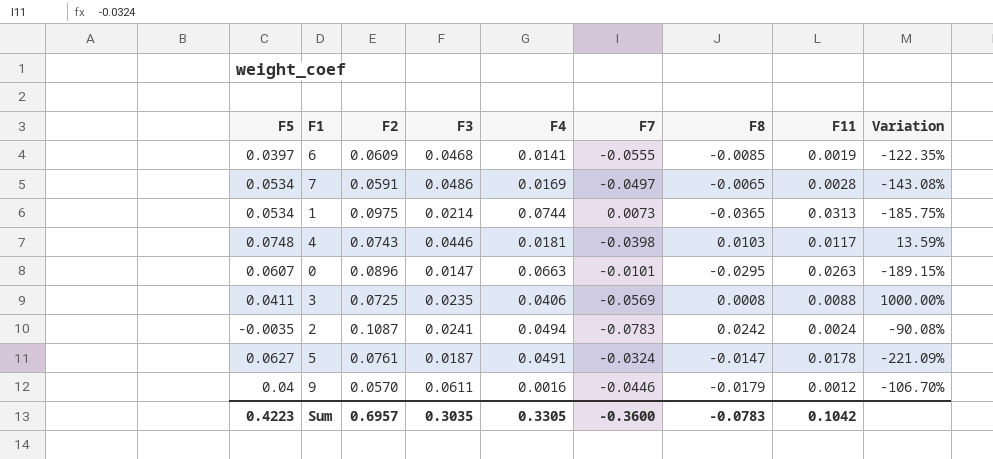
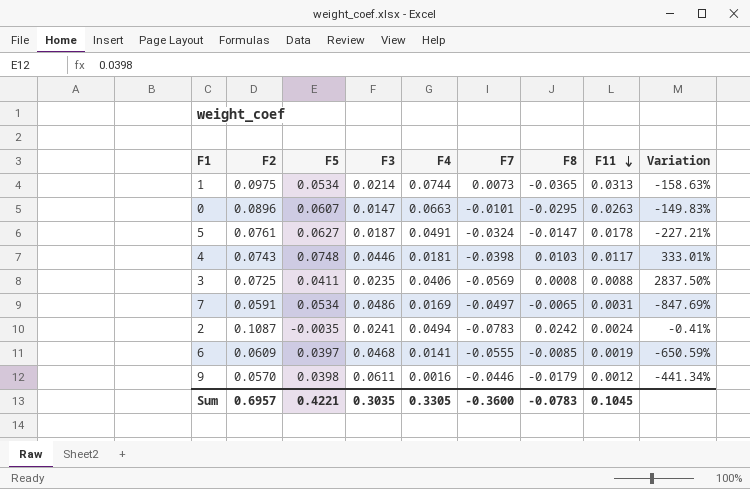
row order: none -> F11 descending
column F5 | position: 1 -> 3
column Variation | formula: ([F11] - [F8]) / [F8] -> ([F3] - [F8]) / [F8]
7 | F11: 0.0028 -> 0.0031
9 | F5: 0.04 -> 0.0398
Sum | F5: 0.4223 -> 0.4221
Sum | F11: 0.1042 -> 0.1045

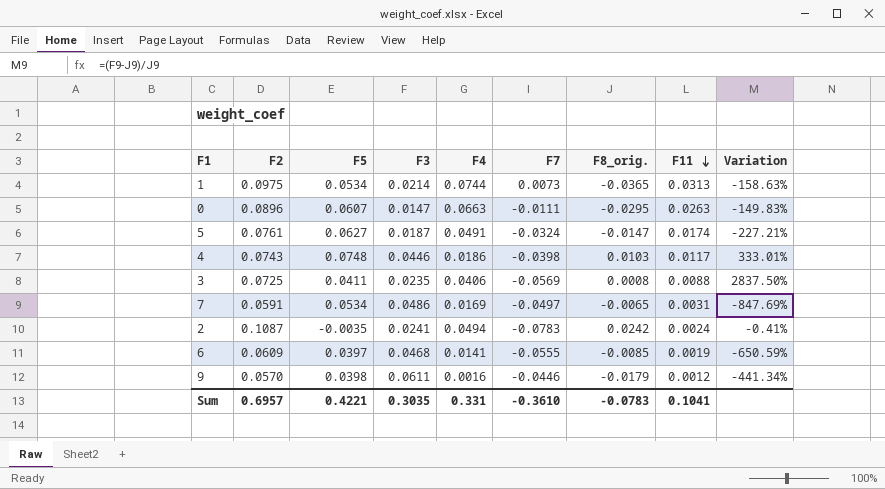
column name: F8 -> F8_orig.
0 | F7: -0.0101 -> -0.0111
5 | F11: 0.0178 -> 0.0174
4 | F4: 0.0181 -> 0.0186
Sum | F4: 0.3305 -> 0.331
Sum | F7: -0.3600 -> -0.3610
Sum | F11: 0.1045 -> 0.1041

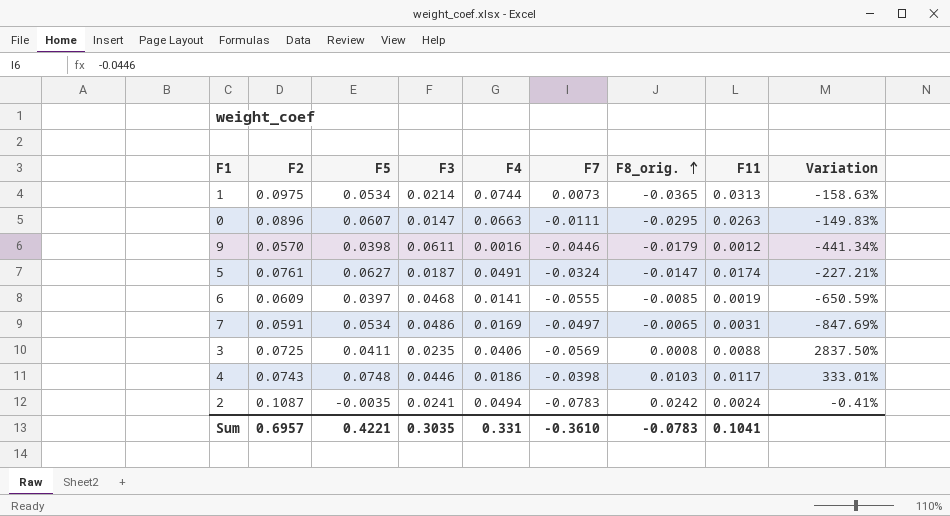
row order: F11 descending -> F8_orig. ascending

